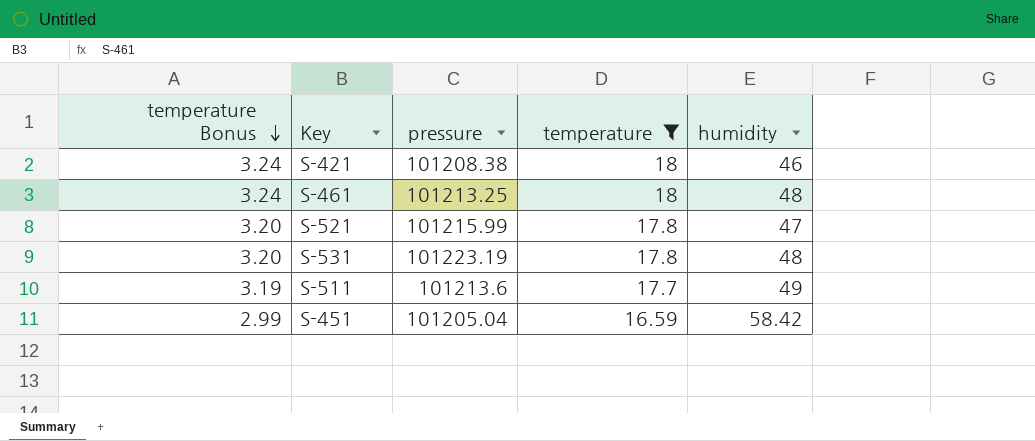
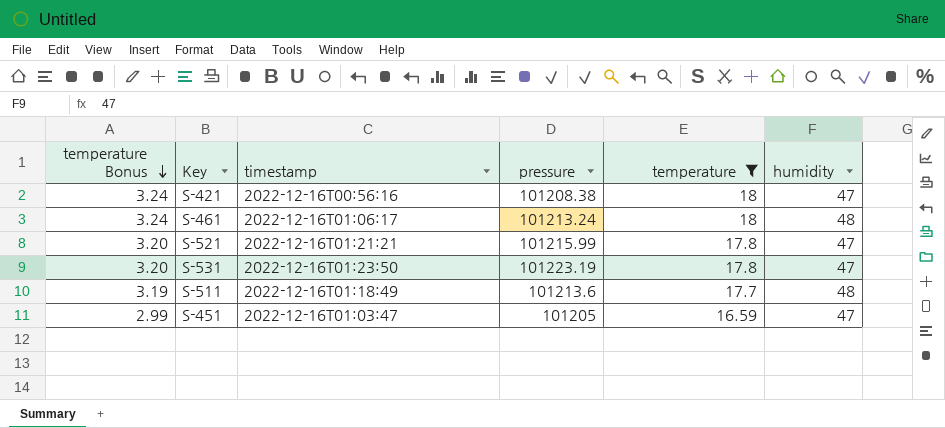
column timestamp | position: none -> 3
S-421 | humidity: 46 -> 47
S-461 | pressure: 101213.25 -> 101213.24
S-531 | humidity: 48 -> 47
S-511 | humidity: 49 -> 48
S-451 | pressure: 101205.04 -> 101205
S-451 | humidity: 58.42 -> 47

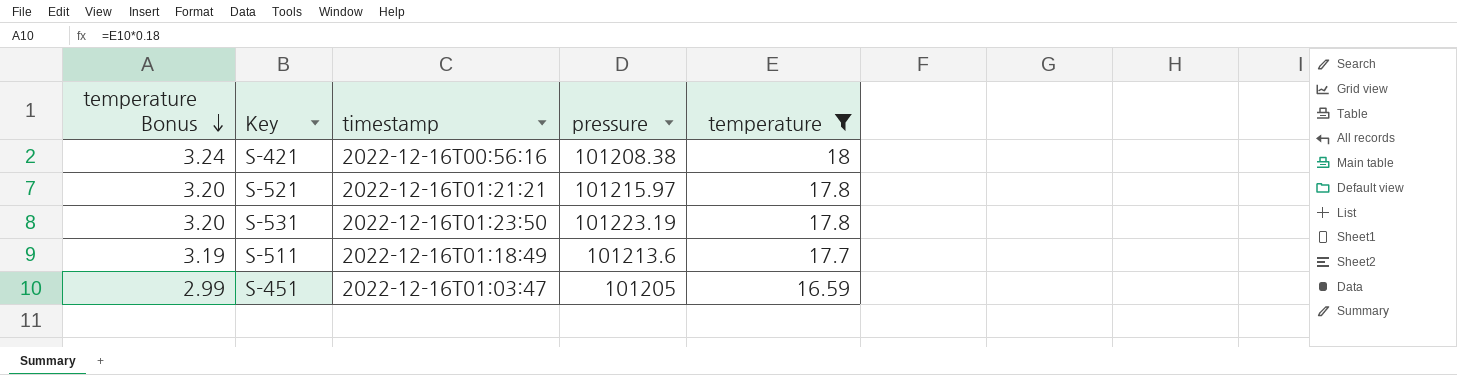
column humidity | position: 6 -> none
row S-461: 3.24 | 2022-12-16T01:06:17 | 101213.24 | 18 | 48 -> none
S-521 | pressure: 101215.99 -> 101215.97

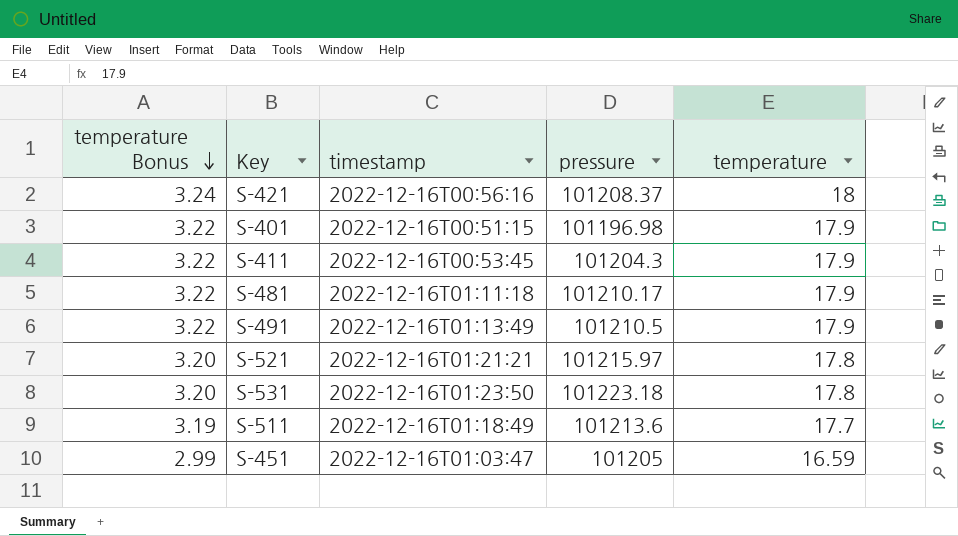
filter: temperature != 17.9 -> none
S-421 | pressure: 101208.38 -> 101208.37
S-531 | pressure: 101223.19 -> 101223.18

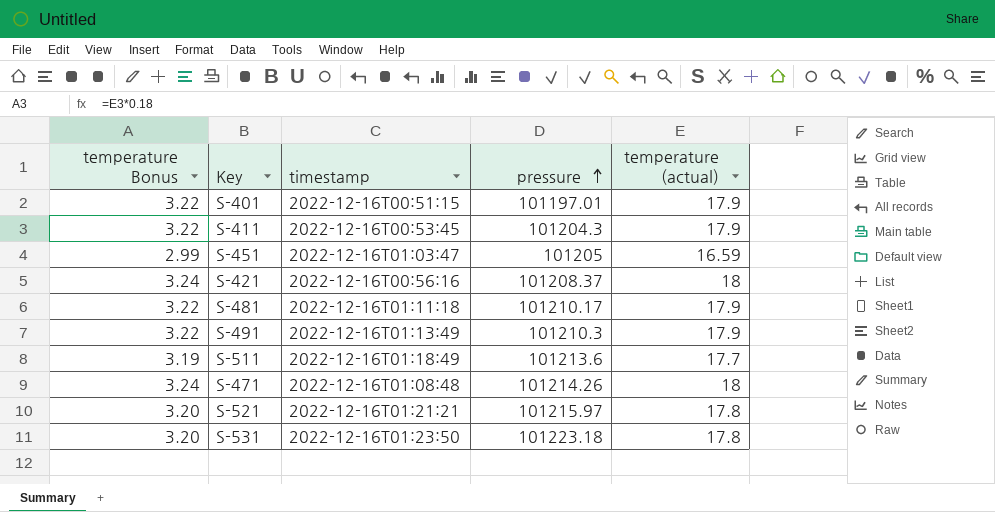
row order: temperature Bonus descending -> pressure ascending
column name: temperature -> temperature (actual)
S-401 | pressure: 101196.98 -> 101197.01
S-491 | pressure: 101210.5 -> 101210.3
row S-471: none -> 3.24 | 2022-12-16T01:08:48 | 101214.26 | 18

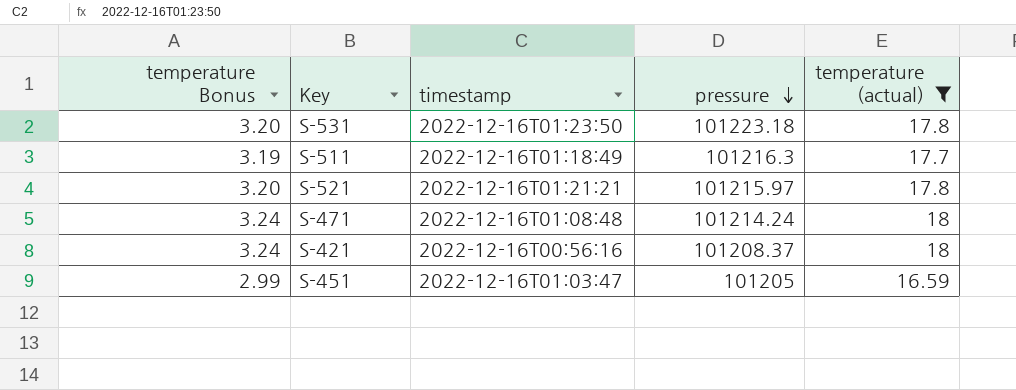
filter: none -> temperature (actual) != 17.9
row order: pressure ascending -> pressure descending
S-511 | pressure: 101213.6 -> 101216.3
S-471 | pressure: 101214.26 -> 101214.24

